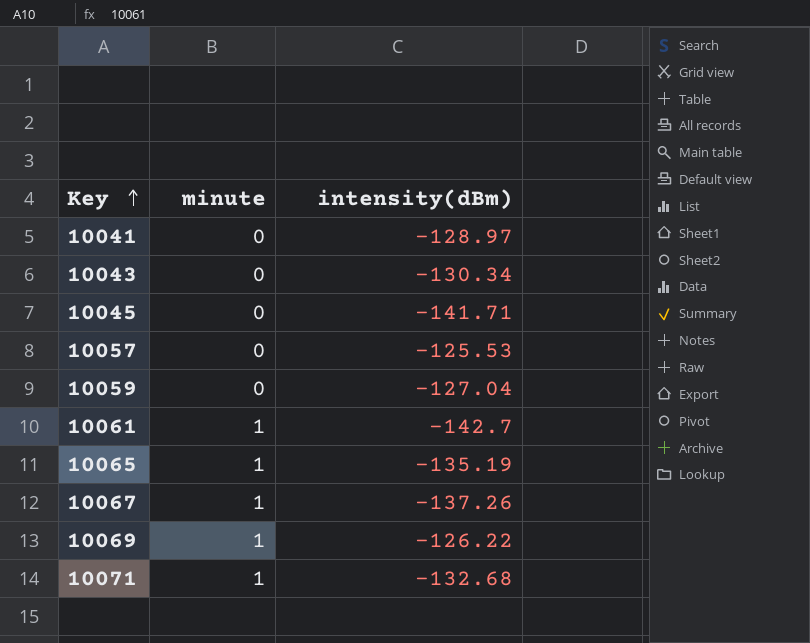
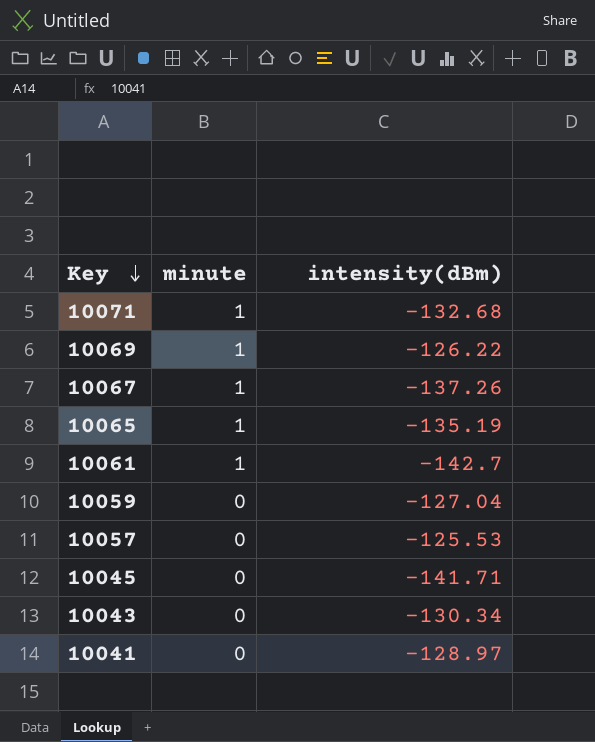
row order: Key ascending -> Key descending

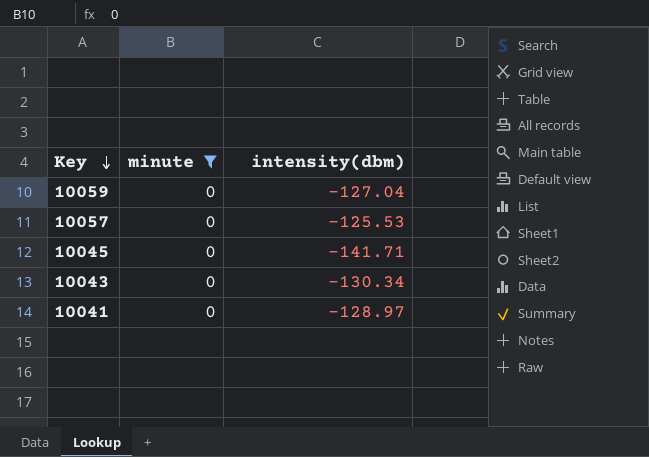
filter: none -> minute = 0
column name: intensity(dBm) -> intensity(dbm)

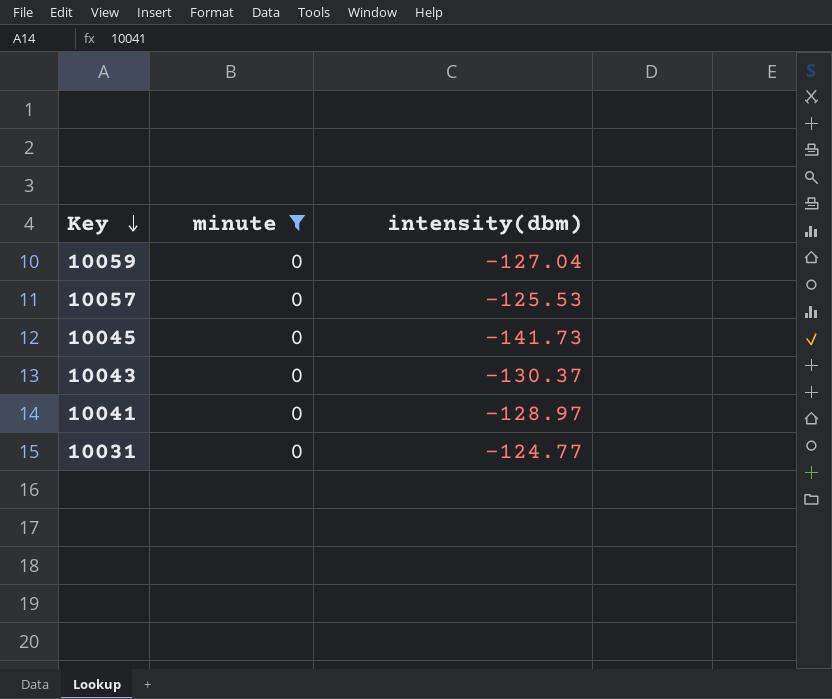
10045 | intensity(dbm): -141.71 -> -141.73
10043 | intensity(dbm): -130.34 -> -130.37
row 10031: none -> 0 | -124.77

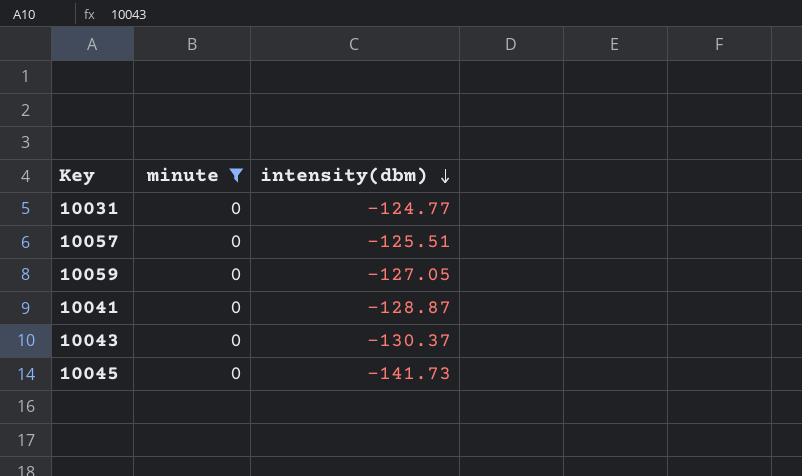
row order: Key descending -> intensity(dbm) descending
10057 | intensity(dbm): -125.53 -> -125.51
10059 | intensity(dbm): -127.04 -> -127.05
10041 | intensity(dbm): -128.97 -> -128.87

